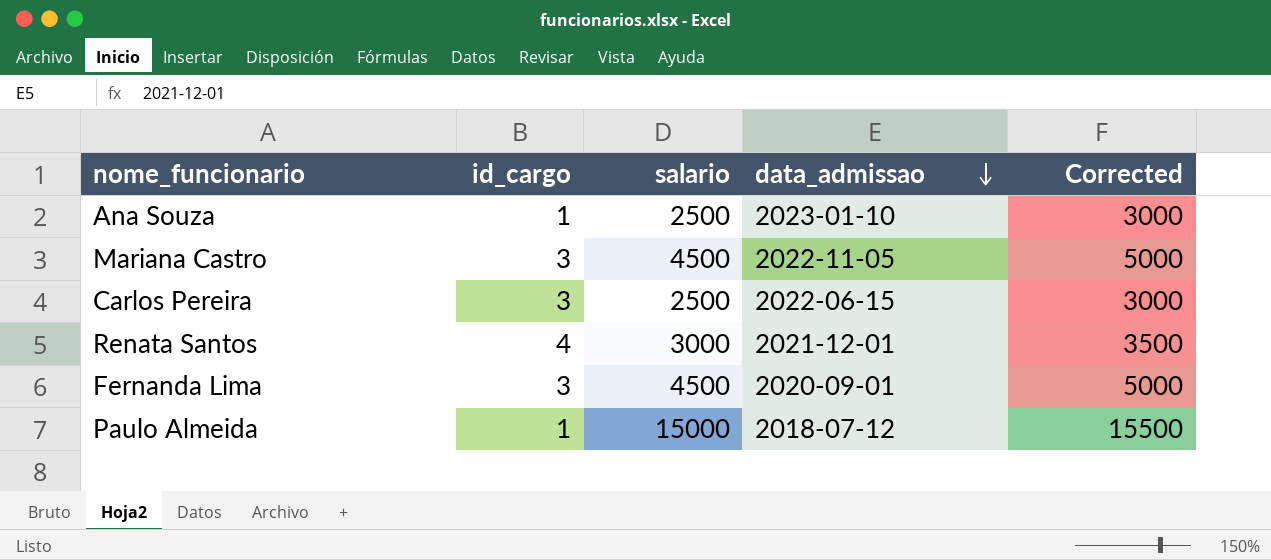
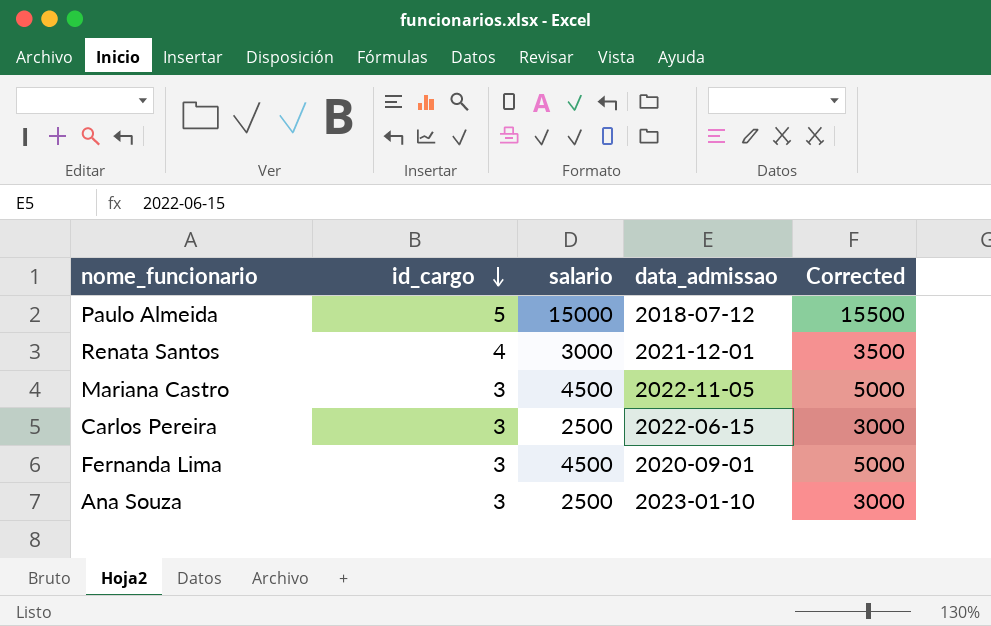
row order: data_admissao descending -> id_cargo descending
Paulo Almeida | id_cargo: 1 -> 5
Ana Souza | id_cargo: 1 -> 3

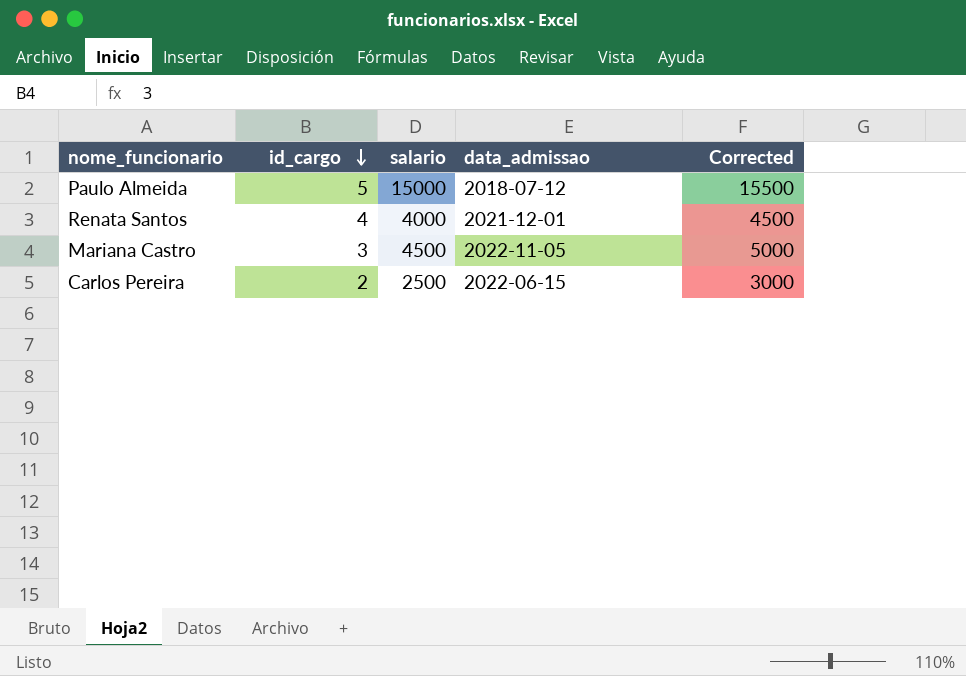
row Fernanda Lima: 3 | 4500 | 2020-09-01 | 5000 -> none
row Ana Souza: 3 | 2500 | 2023-01-10 | 3000 -> none
Renata Santos | salario: 3000 -> 4000
Renata Santos | Corrected: 3500 -> 4500
Carlos Pereira | id_cargo: 3 -> 2

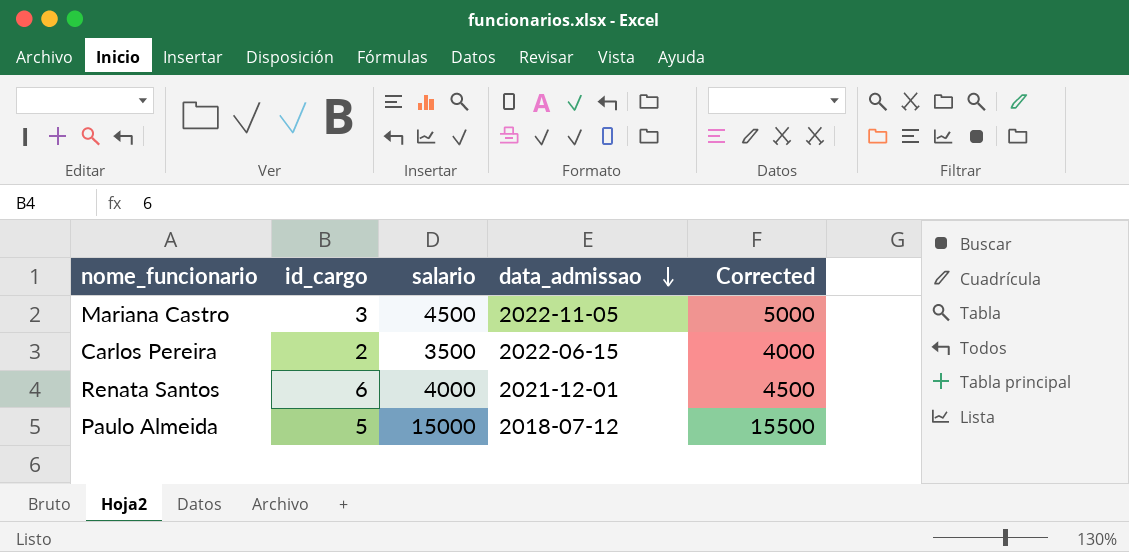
row order: id_cargo descending -> data_admissao descending
Carlos Pereira | salario: 2500 -> 3500
Carlos Pereira | Corrected: 3000 -> 4000
Renata Santos | id_cargo: 4 -> 6

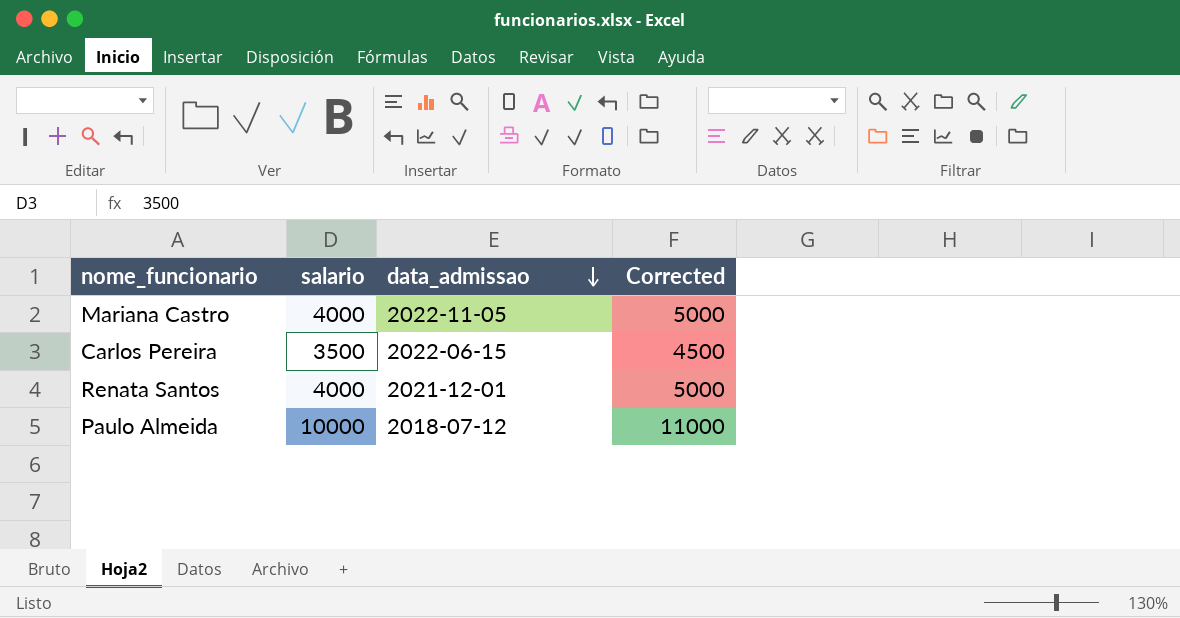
column id_cargo | position: 2 -> none
column Corrected | formula: [salario] + 500 -> [salario] + 1000
Mariana Castro | salario: 4500 -> 4000
Paulo Almeida | salario: 15000 -> 10000

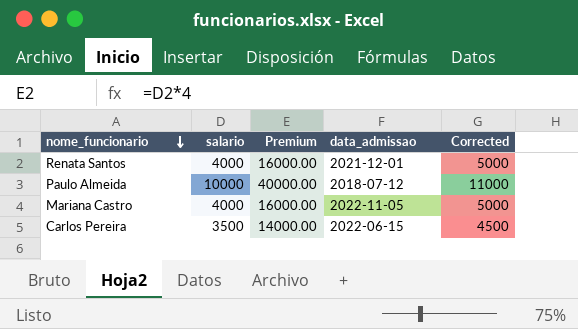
row order: data_admissao descending -> nome_funcionario descending
column Premium | formula: none -> [salario] * 4

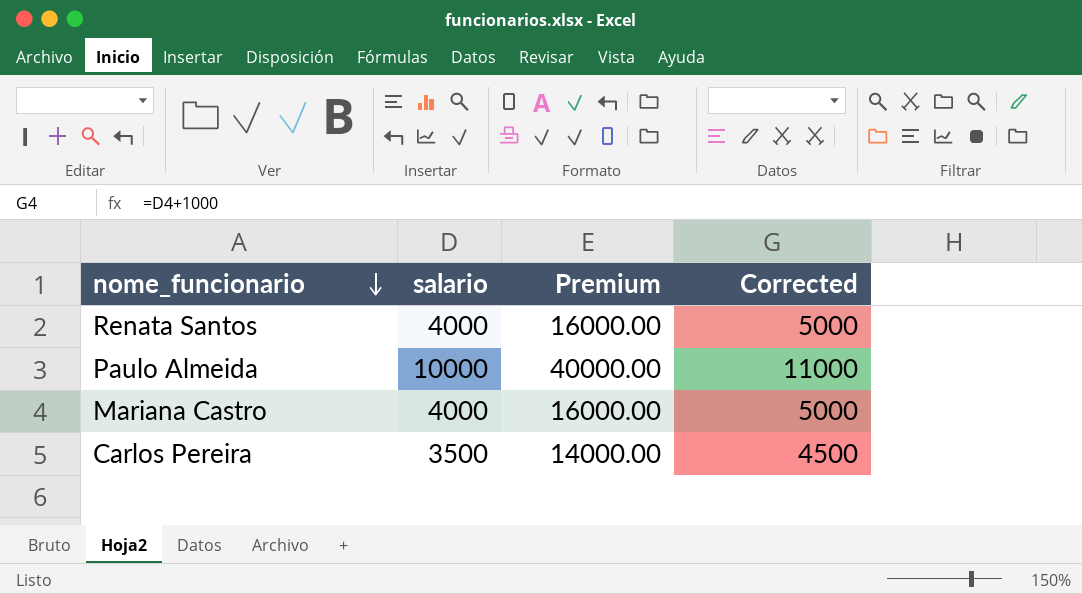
column data_admissao | position: 4 -> none

